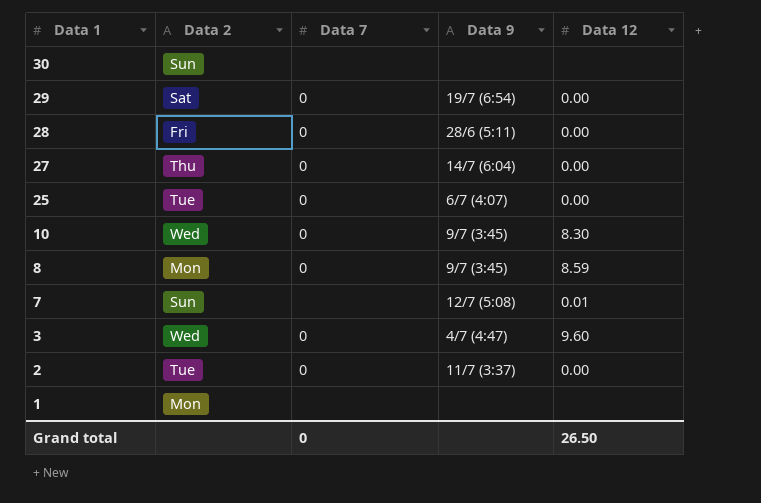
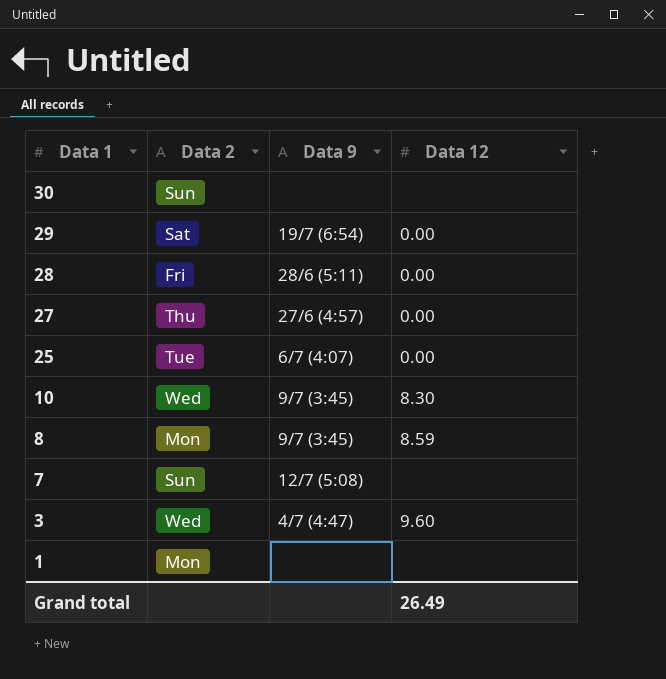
column Data 7 | position: 3 -> none
row 2: Tue | 0 | 11/7 (3:37) | 0.00 -> none
27 | Data 9: 14/7 (6:04) -> 27/6 (4:57)
7 | Data 12: 0.01 -> none
Grand total | Data 12: 26.50 -> 26.49

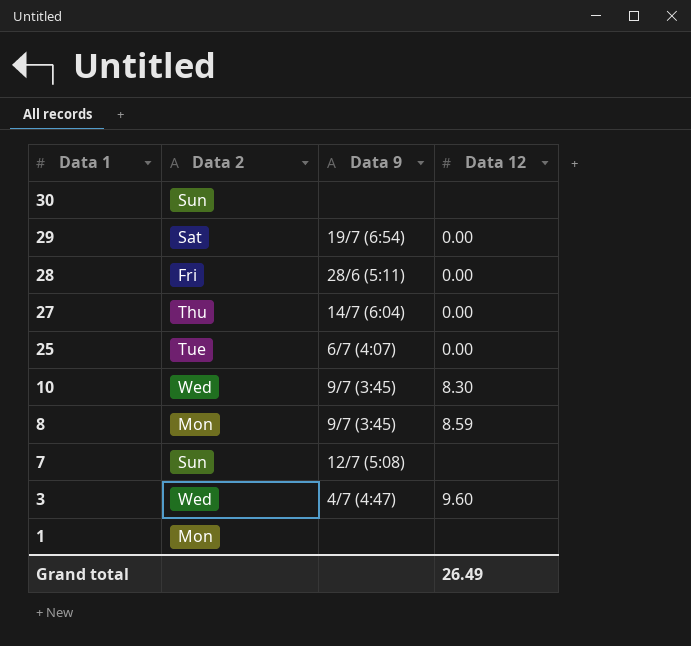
27 | Data 9: 27/6 (4:57) -> 14/7 (6:04)

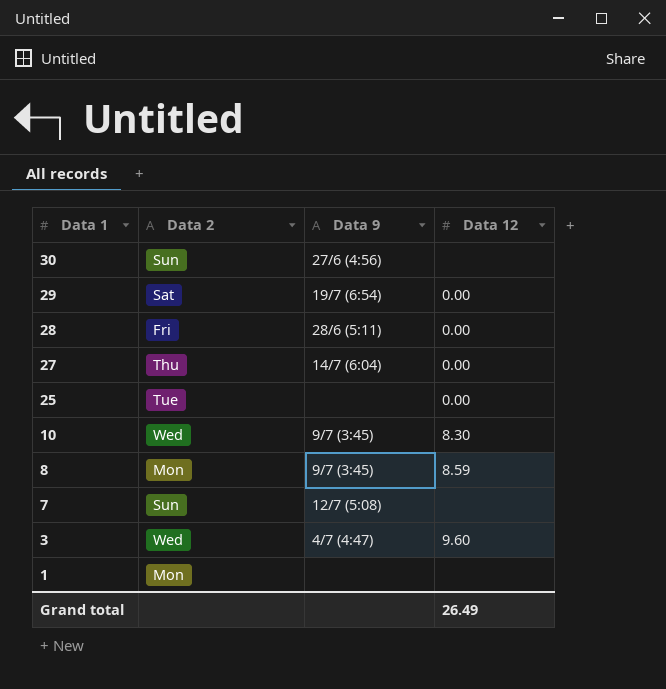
30 | Data 9: none -> 27/6 (4:56)
25 | Data 9: 6/7 (4:07) -> none

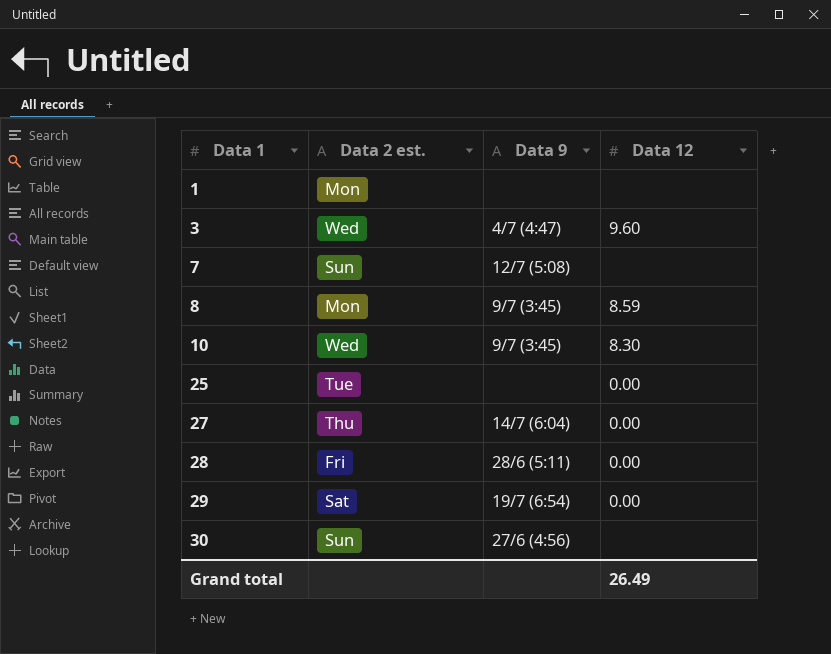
row order: Data 1 descending -> Data 1 ascending
column name: Data 2 -> Data 2 est.

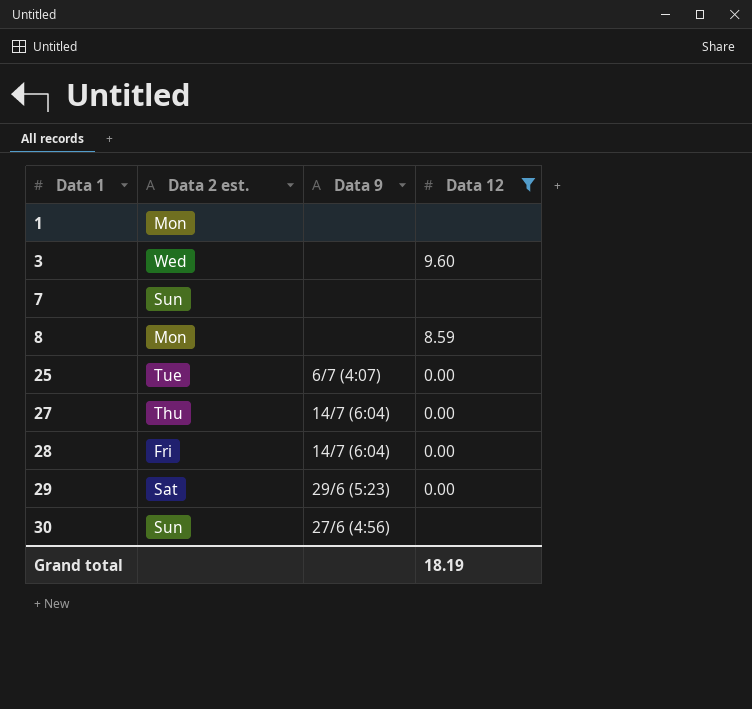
filter: none -> Data 12 != 8.30
3 | Data 9: 4/7 (4:47) -> none
7 | Data 9: 12/7 (5:08) -> none
8 | Data 9: 9/7 (3:45) -> none
25 | Data 9: none -> 6/7 (4:07)
28 | Data 9: 28/6 (5:11) -> 14/7 (6:04)
29 | Data 9: 19/7 (6:54) -> 29/6 (5:23)
Grand total | Data 12: 26.49 -> 18.19

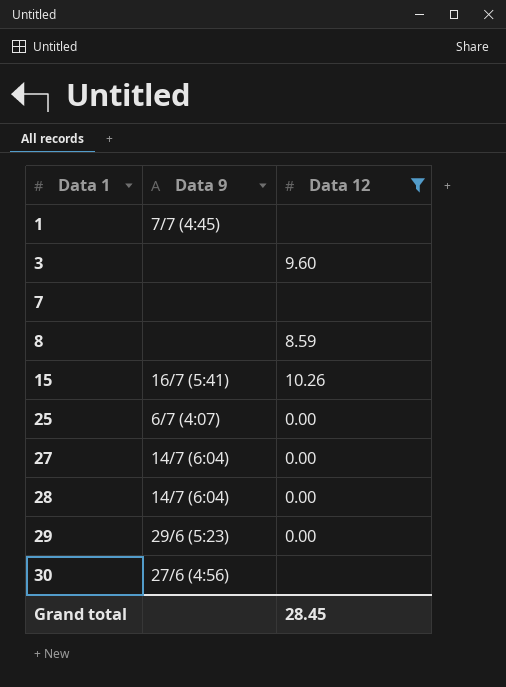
column Data 2 est. | position: 2 -> none
1 | Data 9: none -> 7/7 (4:45)
row 15: none -> 16/7 (5:41) | 10.26
Grand total | Data 12: 18.19 -> 28.45

